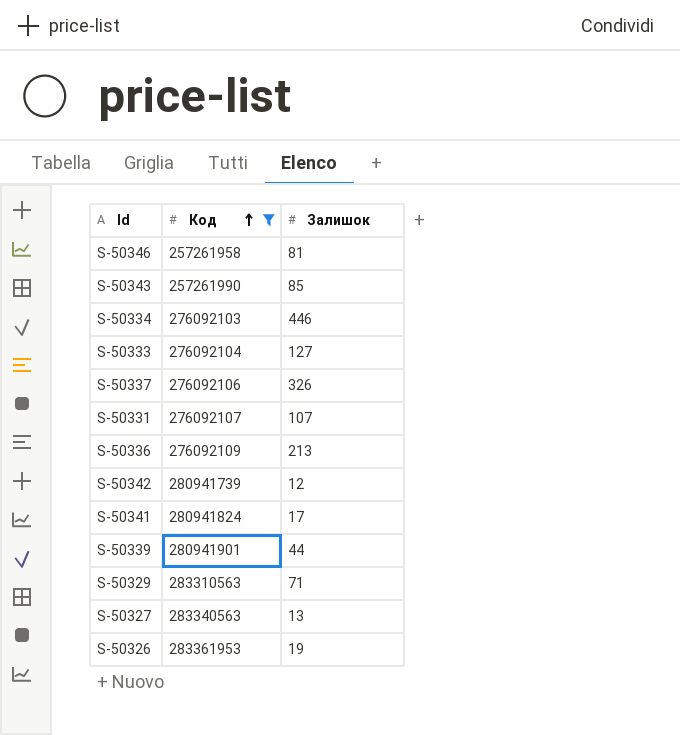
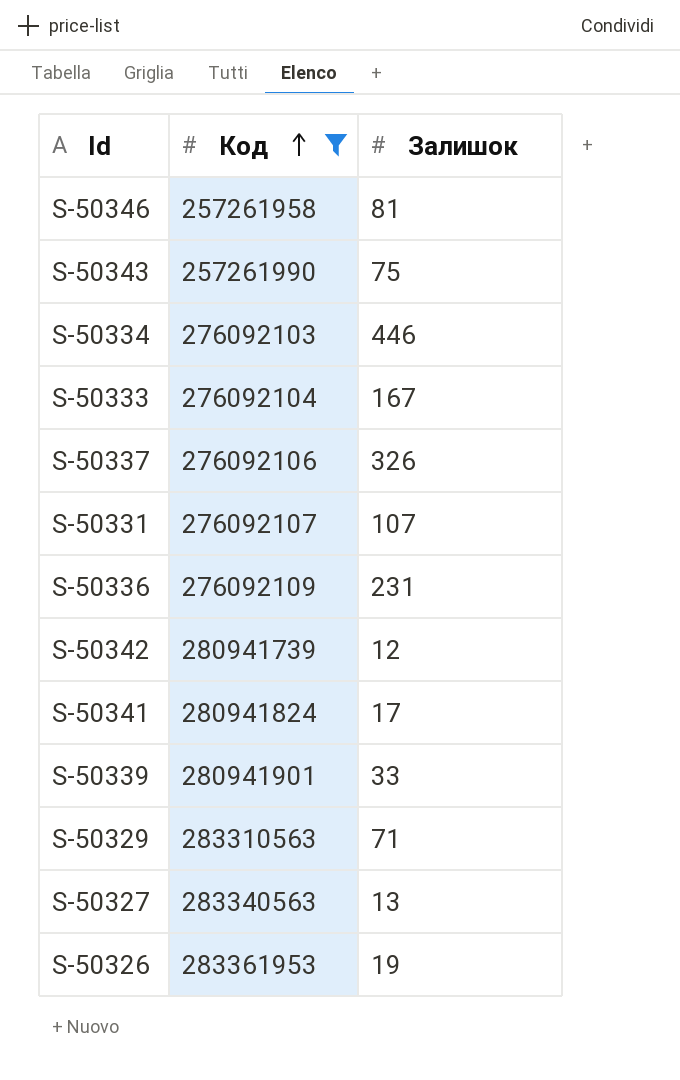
S-50343 | Залишок: 85 -> 75
S-50333 | Залишок: 127 -> 167
S-50336 | Залишок: 213 -> 231
S-50339 | Залишок: 44 -> 33

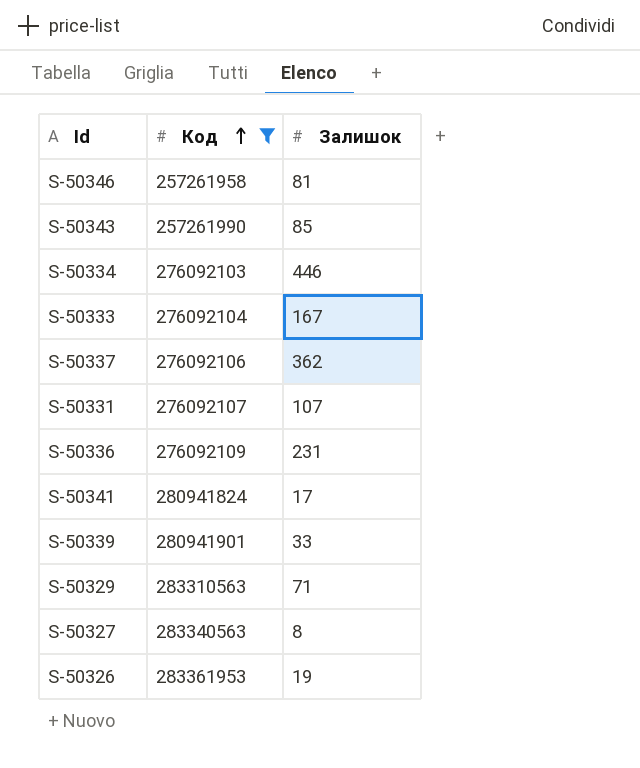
row S-50342: 280941739 | 12 -> none
S-50343 | Залишок: 75 -> 85
S-50337 | Залишок: 326 -> 362
S-50327 | Залишок: 13 -> 8

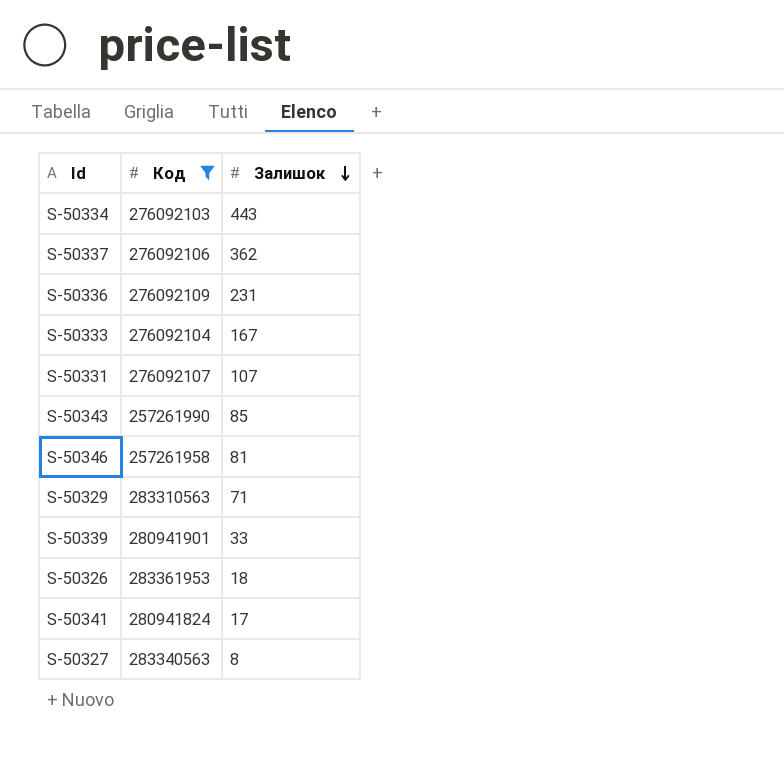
row order: Код ascending -> Залишок descending
S-50334 | Залишок: 446 -> 443
S-50326 | Залишок: 19 -> 18

